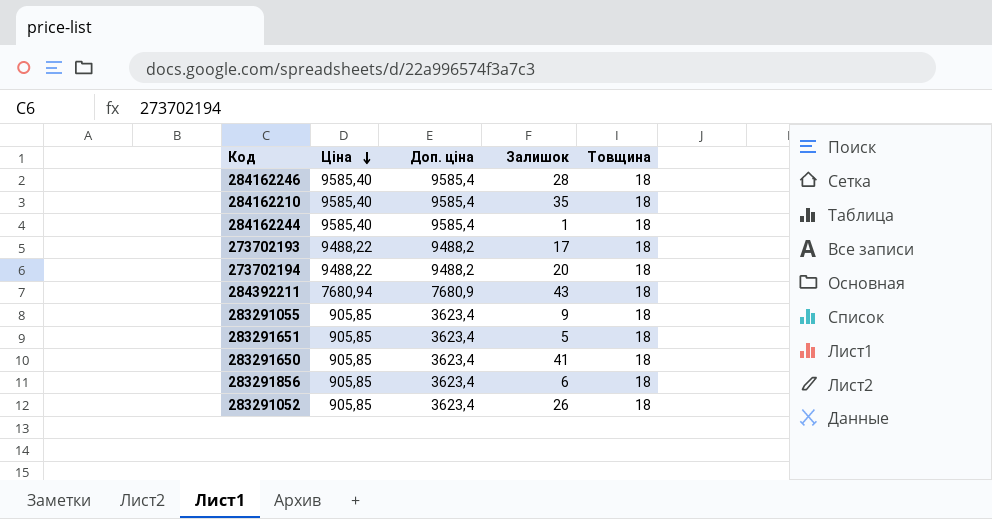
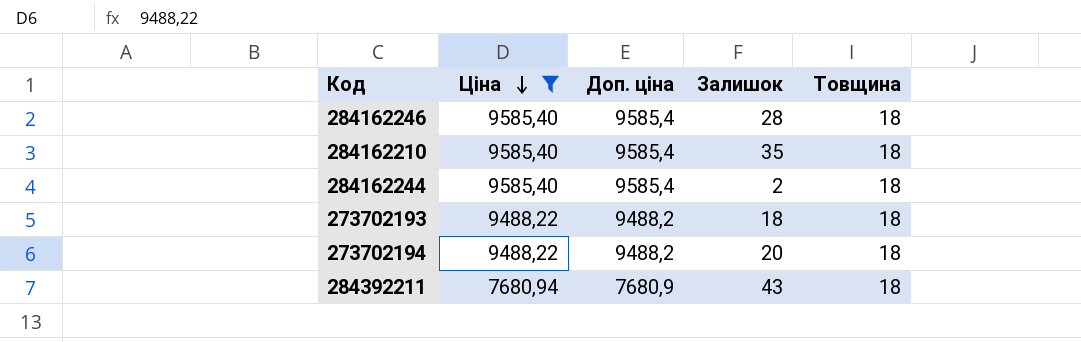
filter: none -> Ціна != 905,85
284162244 | Залишок: 1 -> 2
273702193 | Залишок: 17 -> 18

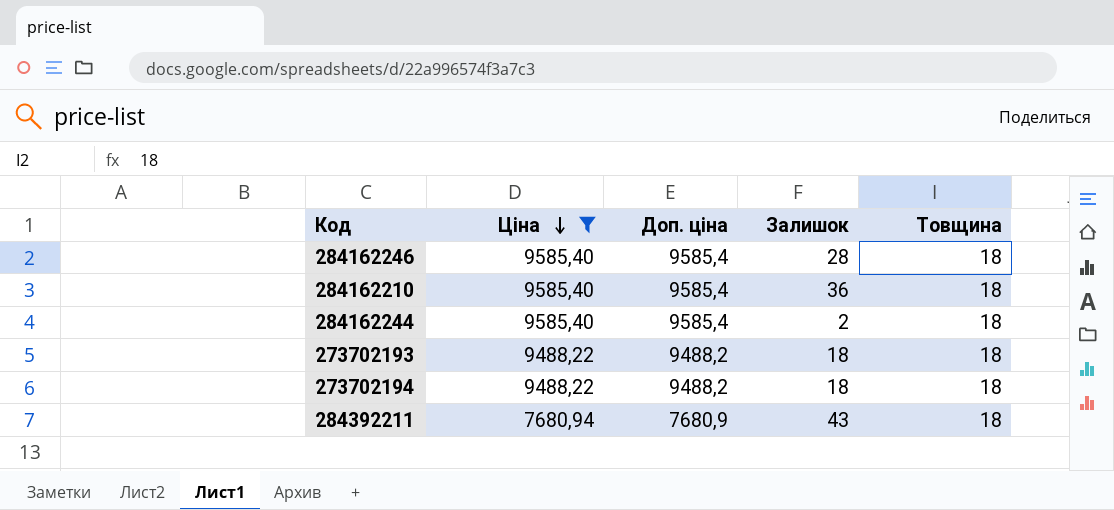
284162210 | Залишок: 35 -> 36
273702194 | Залишок: 20 -> 18

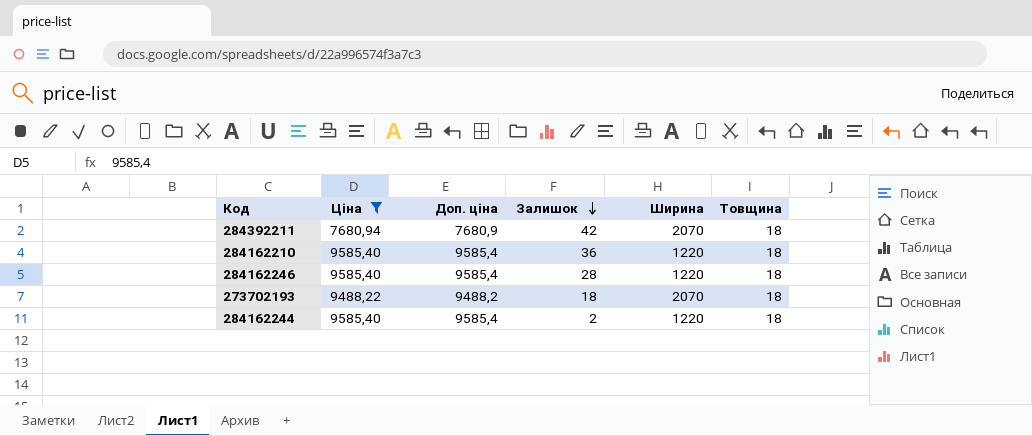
row order: Ціна descending -> Залишок descending
column Ширина | position: none -> 5
row 273702194: 9488,22 | 9488,2 | 18 | 18 -> none
284392211 | Залишок: 43 -> 42

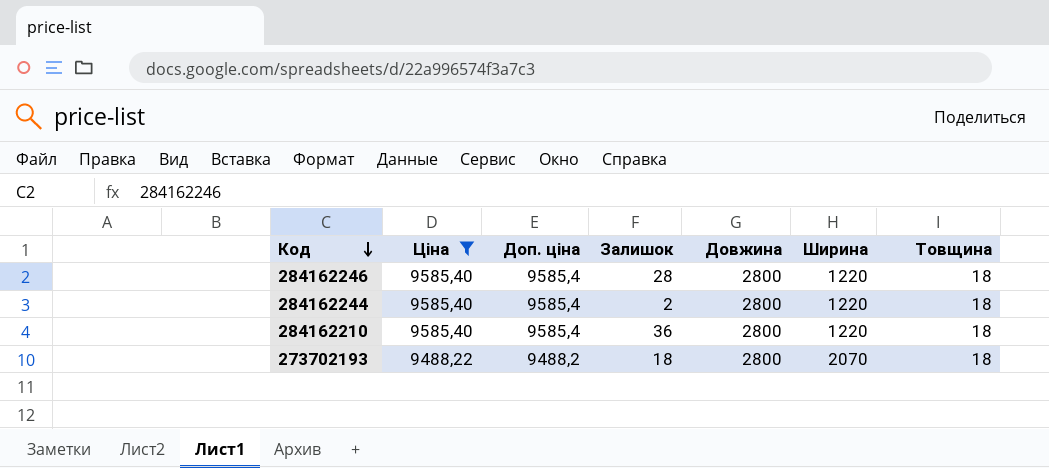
row order: Залишок descending -> Код descending
column Довжина | position: none -> 5
row 284392211: 7680,94 | 7680,9 | 42 | 2070 | 18 -> none

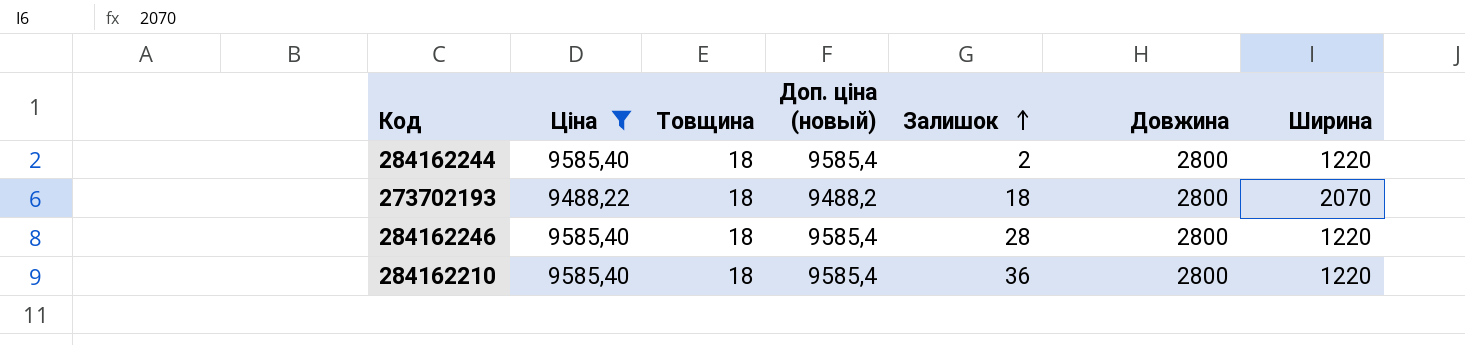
row order: Код descending -> Залишок ascending
column Товщина | position: 7 -> 3
column name: Доп. ціна -> Доп. ціна (новый)

